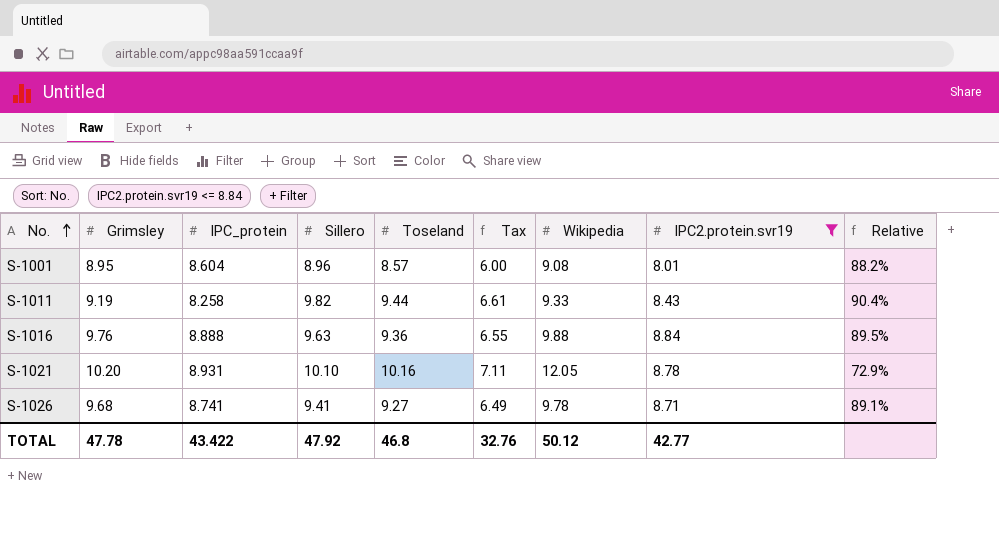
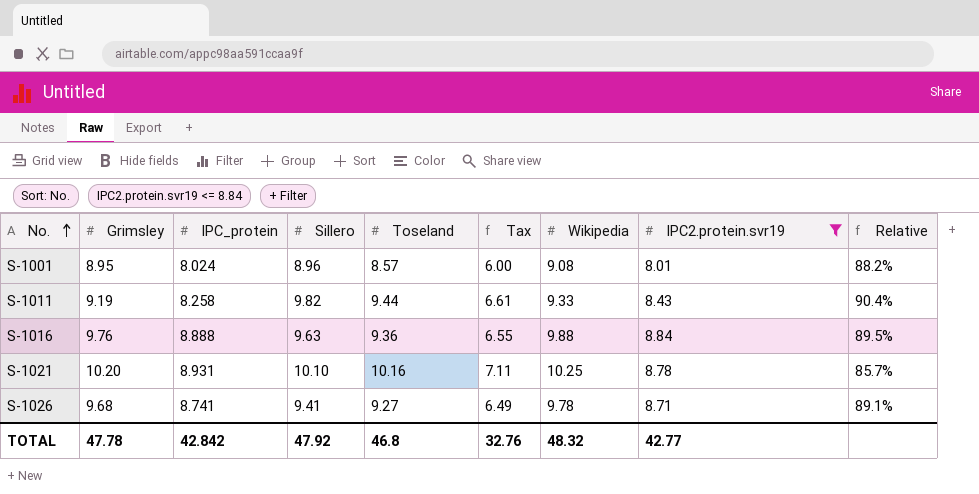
S-1001 | IPC_protein: 8.604 -> 8.024
S-1021 | Wikipedia: 12.05 -> 10.25
S-1021 | Relative: 72.9% -> 85.7%
TOTAL | IPC_protein: 43.422 -> 42.842
TOTAL | Wikipedia: 50.12 -> 48.32

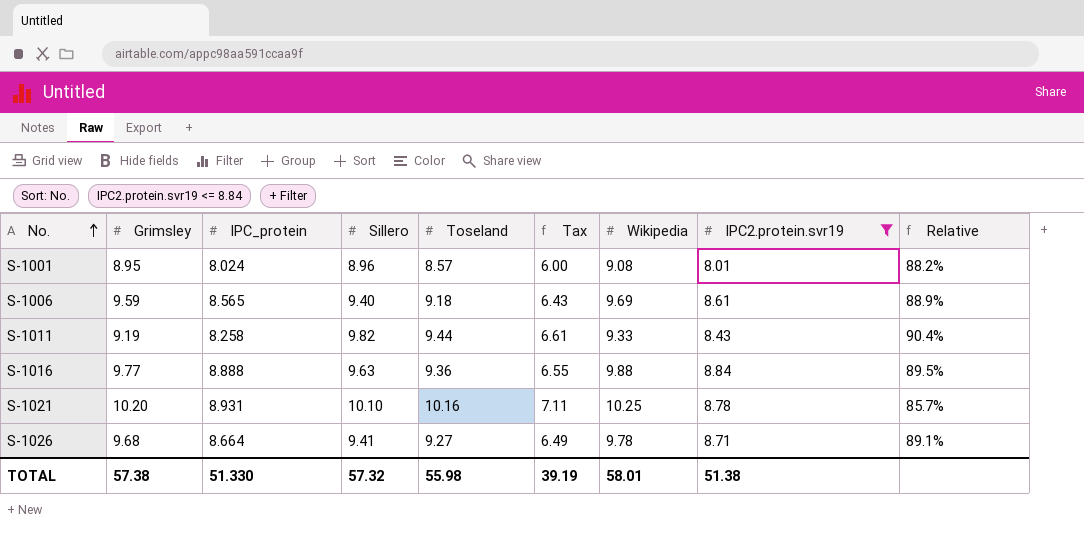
row S-1006: none -> 9.59 | 8.565 | 9.40 | 9.18 | 6.43 | 9.69 | 8.61 | 88.9%
S-1016 | Grimsley: 9.76 -> 9.77
S-1026 | IPC_protein: 8.741 -> 8.664
TOTAL | Grimsley: 47.78 -> 57.38
TOTAL | IPC_protein: 42.842 -> 51.330
TOTAL | Sillero: 47.92 -> 57.32
TOTAL | Toseland: 46.8 -> 55.98
TOTAL | Tax: 32.76 -> 39.19
TOTAL | Wikipedia: 48.32 -> 58.01
TOTAL | IPC2.protein.svr19: 42.77 -> 51.38

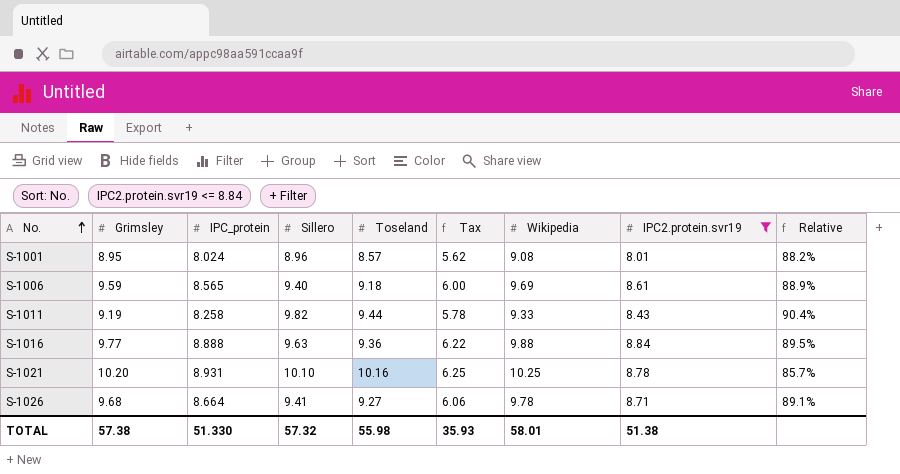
column Tax | formula: [Toseland] * 0.7 -> [IPC_protein] * 0.7
TOTAL | Tax: 39.19 -> 35.93

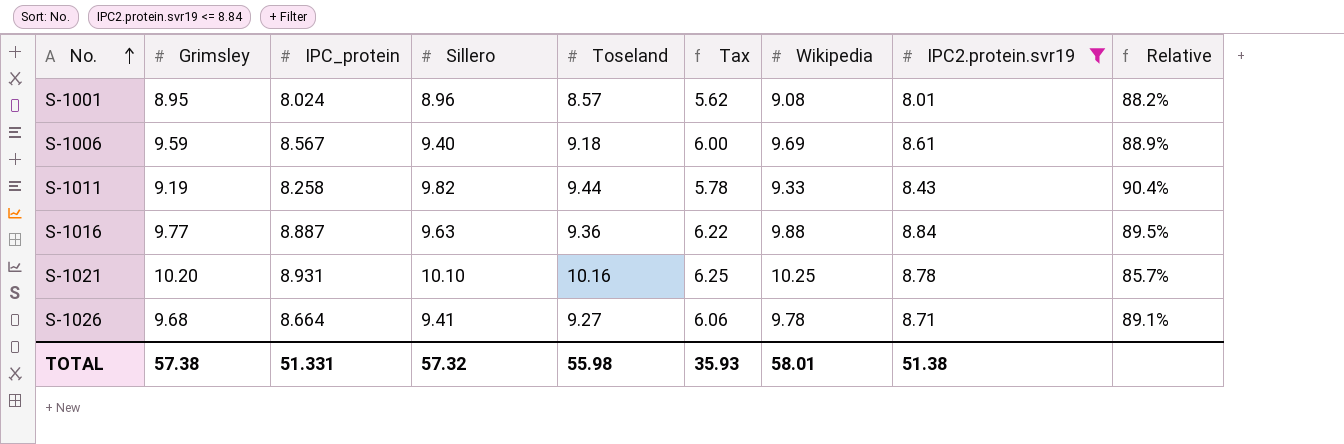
S-1006 | IPC_protein: 8.565 -> 8.567
S-1016 | IPC_protein: 8.888 -> 8.887
TOTAL | IPC_protein: 51.330 -> 51.331

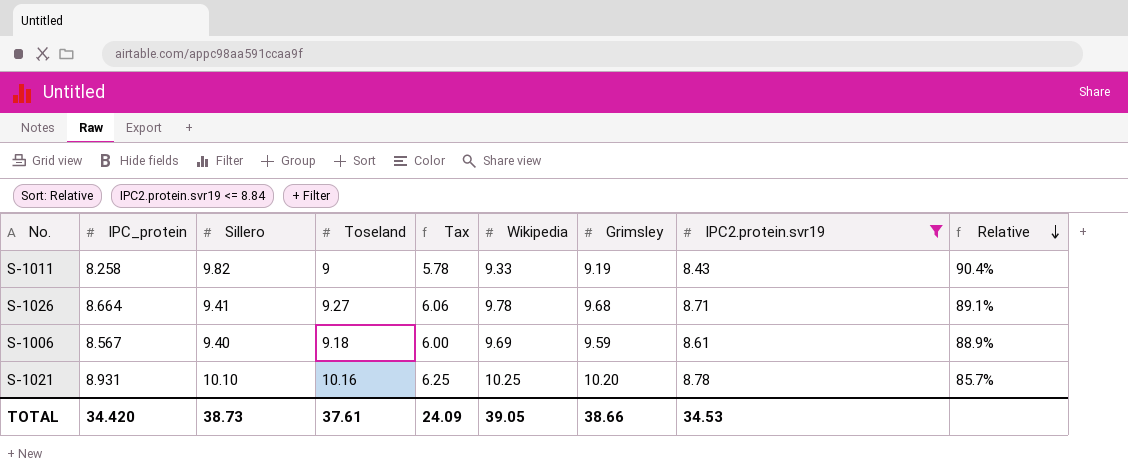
row order: No. ascending -> Relative descending
column Grimsley | position: 2 -> 7
row S-1001: 8.95 | 8.024 | 8.96 | 8.57 | 5.62 | 9.08 | 8.01 | 88.2% -> none
row S-1016: 9.77 | 8.887 | 9.63 | 9.36 | 6.22 | 9.88 | 8.84 | 89.5% -> none
S-1011 | Toseland: 9.44 -> 9
TOTAL | IPC_protein: 51.331 -> 34.420
TOTAL | Sillero: 57.32 -> 38.73
TOTAL | Toseland: 55.98 -> 37.61
TOTAL | Tax: 35.93 -> 24.09
TOTAL | Wikipedia: 58.01 -> 39.05
TOTAL | Grimsley: 57.38 -> 38.66
TOTAL | IPC2.protein.svr19: 51.38 -> 34.53

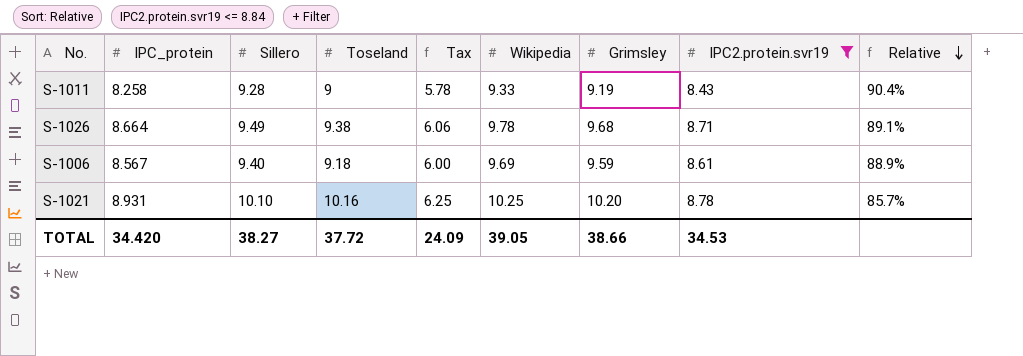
S-1011 | Sillero: 9.82 -> 9.28
S-1026 | Sillero: 9.41 -> 9.49
S-1026 | Toseland: 9.27 -> 9.38
TOTAL | Sillero: 38.73 -> 38.27
TOTAL | Toseland: 37.61 -> 37.72

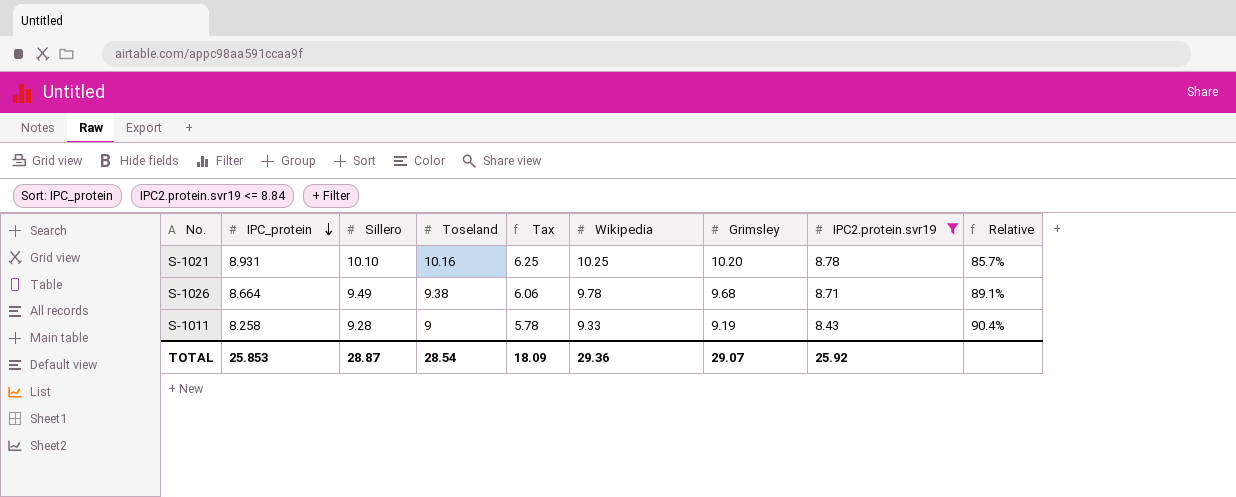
row order: Relative descending -> IPC_protein descending
row S-1006: 8.567 | 9.40 | 9.18 | 6.00 | 9.69 | 9.59 | 8.61 | 88.9% -> none
TOTAL | IPC_protein: 34.420 -> 25.853
TOTAL | Sillero: 38.27 -> 28.87
TOTAL | Toseland: 37.72 -> 28.54
TOTAL | Tax: 24.09 -> 18.09
TOTAL | Wikipedia: 39.05 -> 29.36
TOTAL | Grimsley: 38.66 -> 29.07
TOTAL | IPC2.protein.svr19: 34.53 -> 25.92

